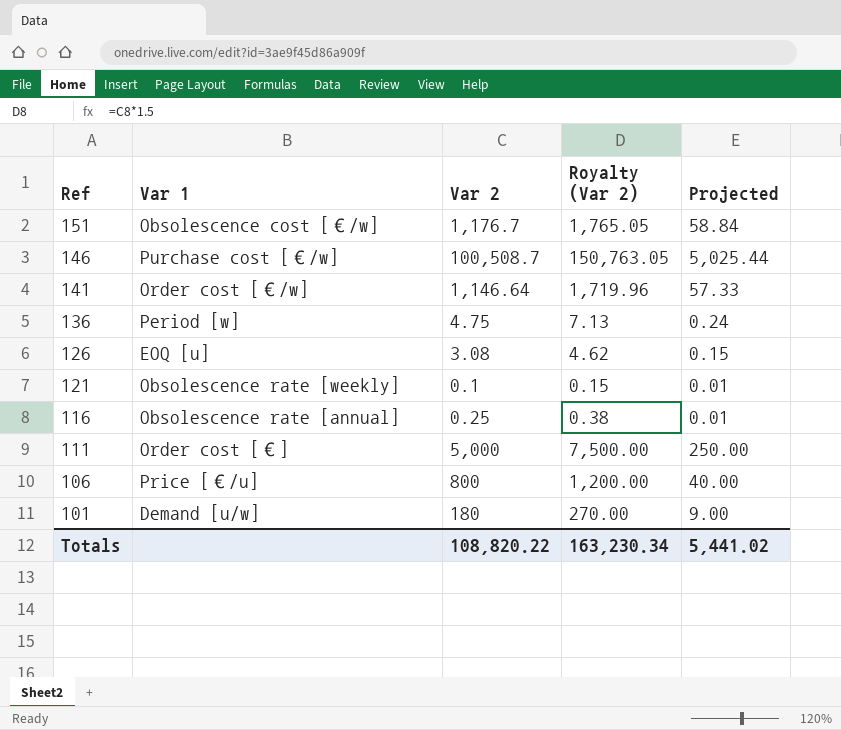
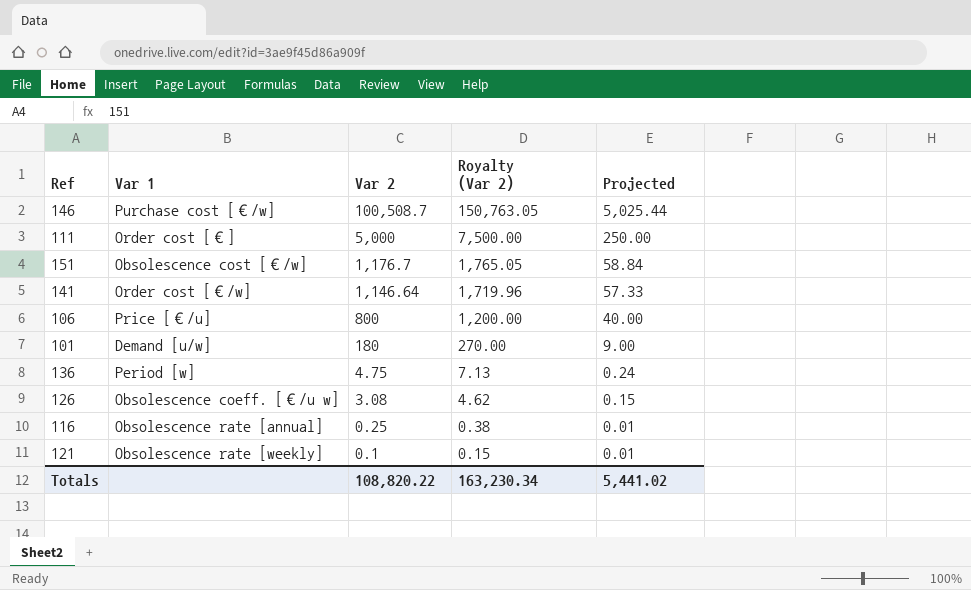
row order: Ref descending -> Var 2 descending
126 | Var 1: EOQ [u] -> Obsolescence coeff. [€/u w]

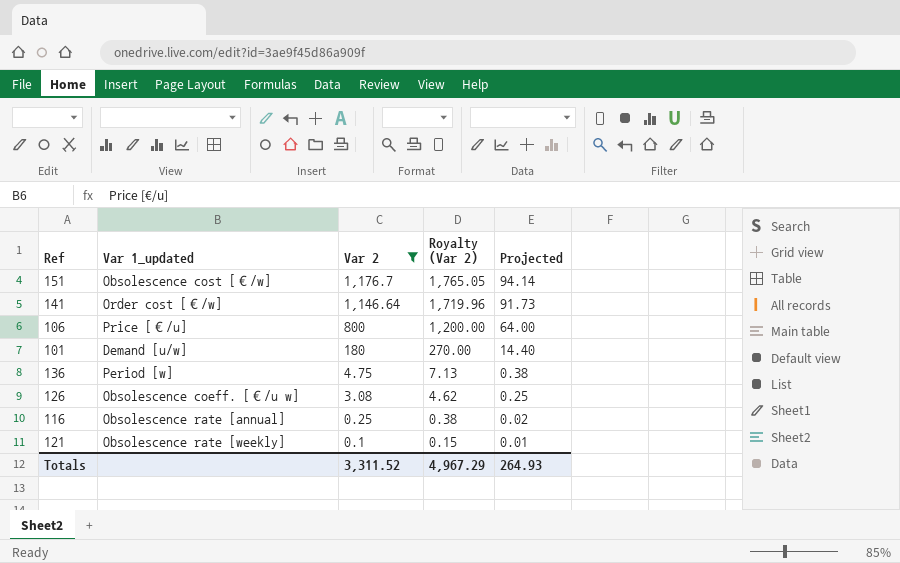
filter: none -> Var 2 <= 1,176.7
column name: Var 1 -> Var 1_updated
column Projected | formula: [Var 2] * 0.05 -> [Var 2] * 0.08
Totals | Var 2: 108,820.22 -> 3,311.52
Totals | Royalty (Var 2): 163,230.34 -> 4,967.29
Totals | Projected: 5,441.02 -> 264.93

